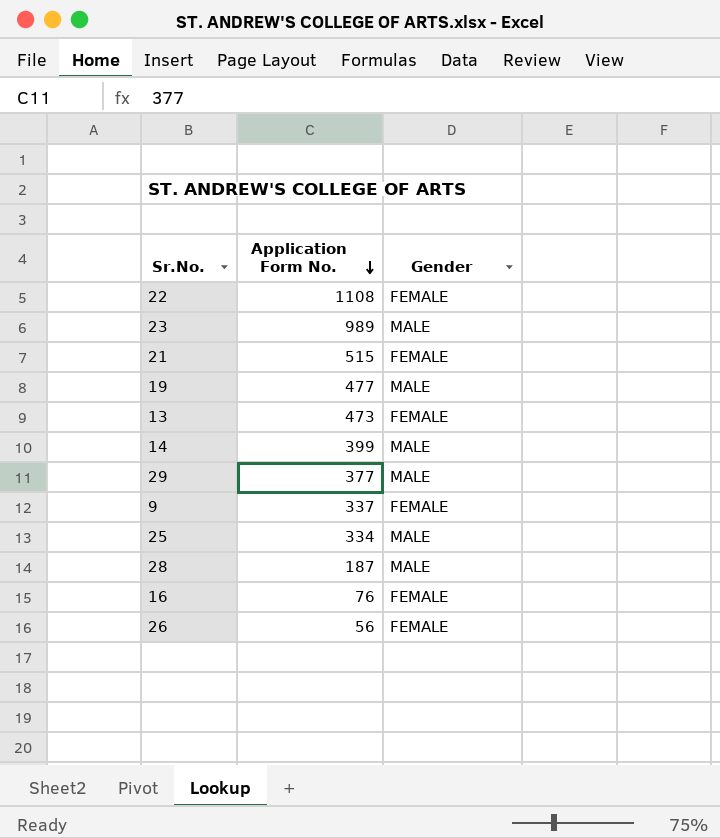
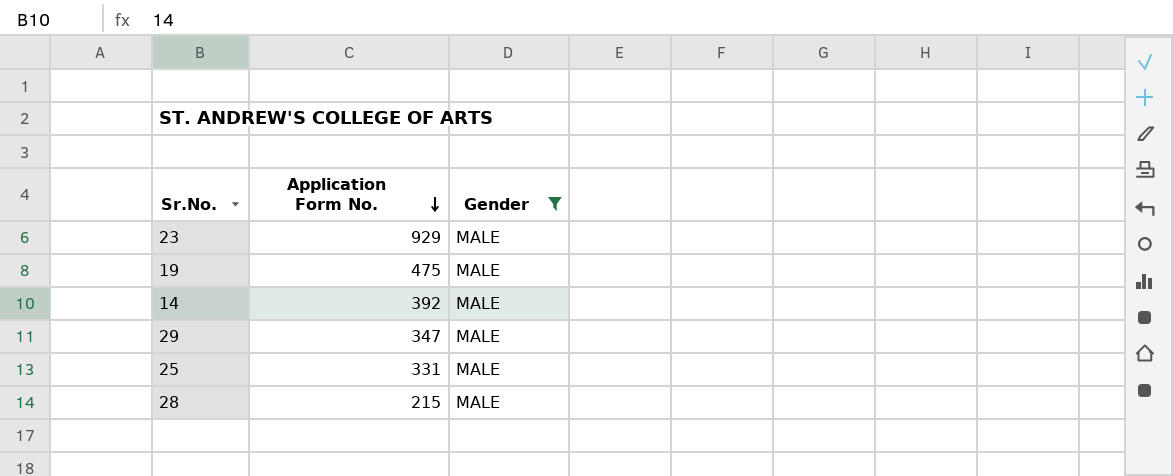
filter: none -> Gender = MALE
23 | Application Form No.: 989 -> 929
19 | Application Form No.: 477 -> 475
14 | Application Form No.: 399 -> 392
29 | Application Form No.: 377 -> 347
25 | Application Form No.: 334 -> 331
28 | Application Form No.: 187 -> 215

